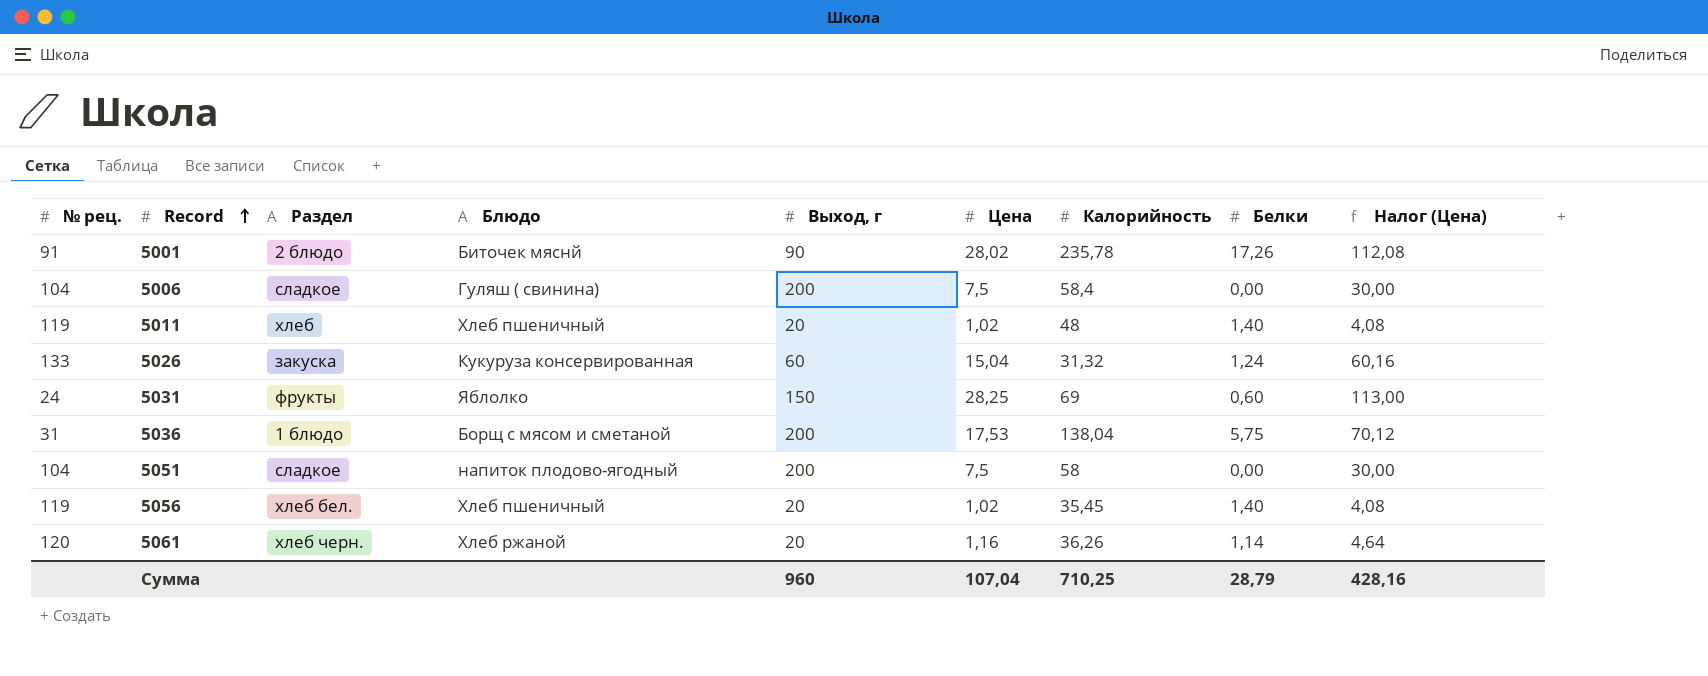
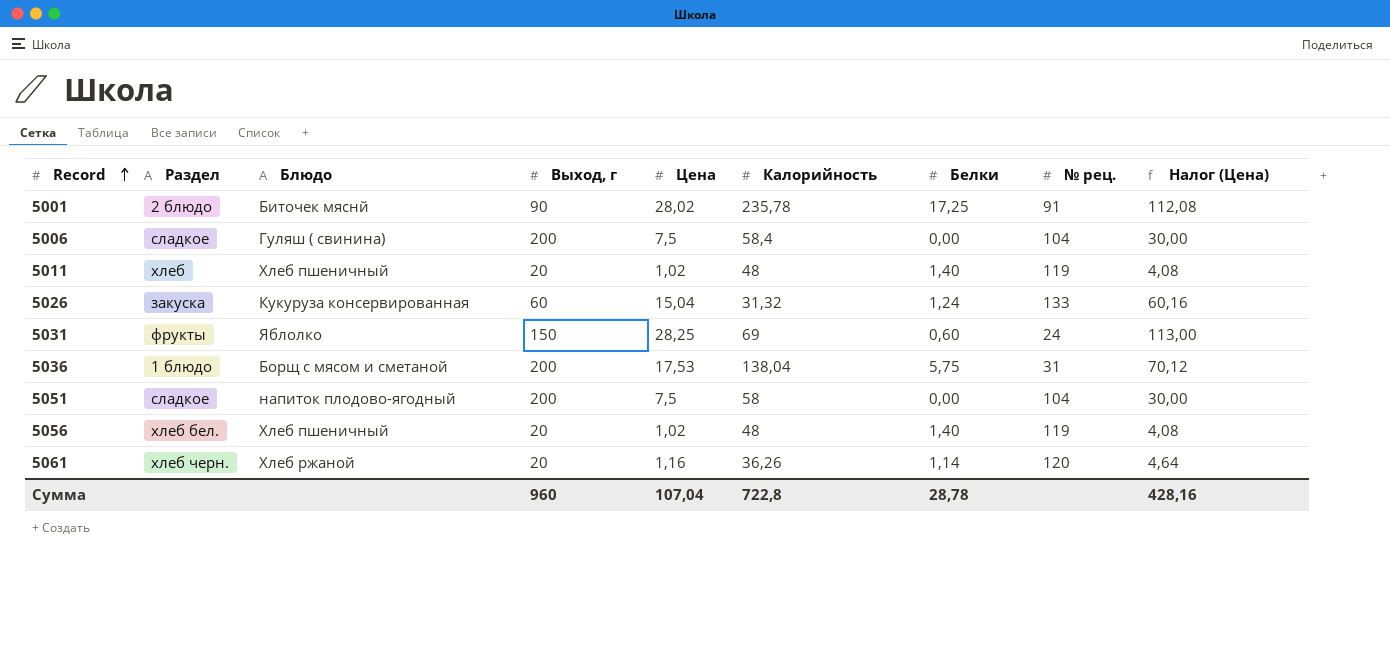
column № рец. | position: 1 -> 8
5001 | Белки: 17,26 -> 17,25
5056 | Калорийность: 35,45 -> 48
Сумма | Калорийность: 710,25 -> 722,8
Сумма | Белки: 28,79 -> 28,78

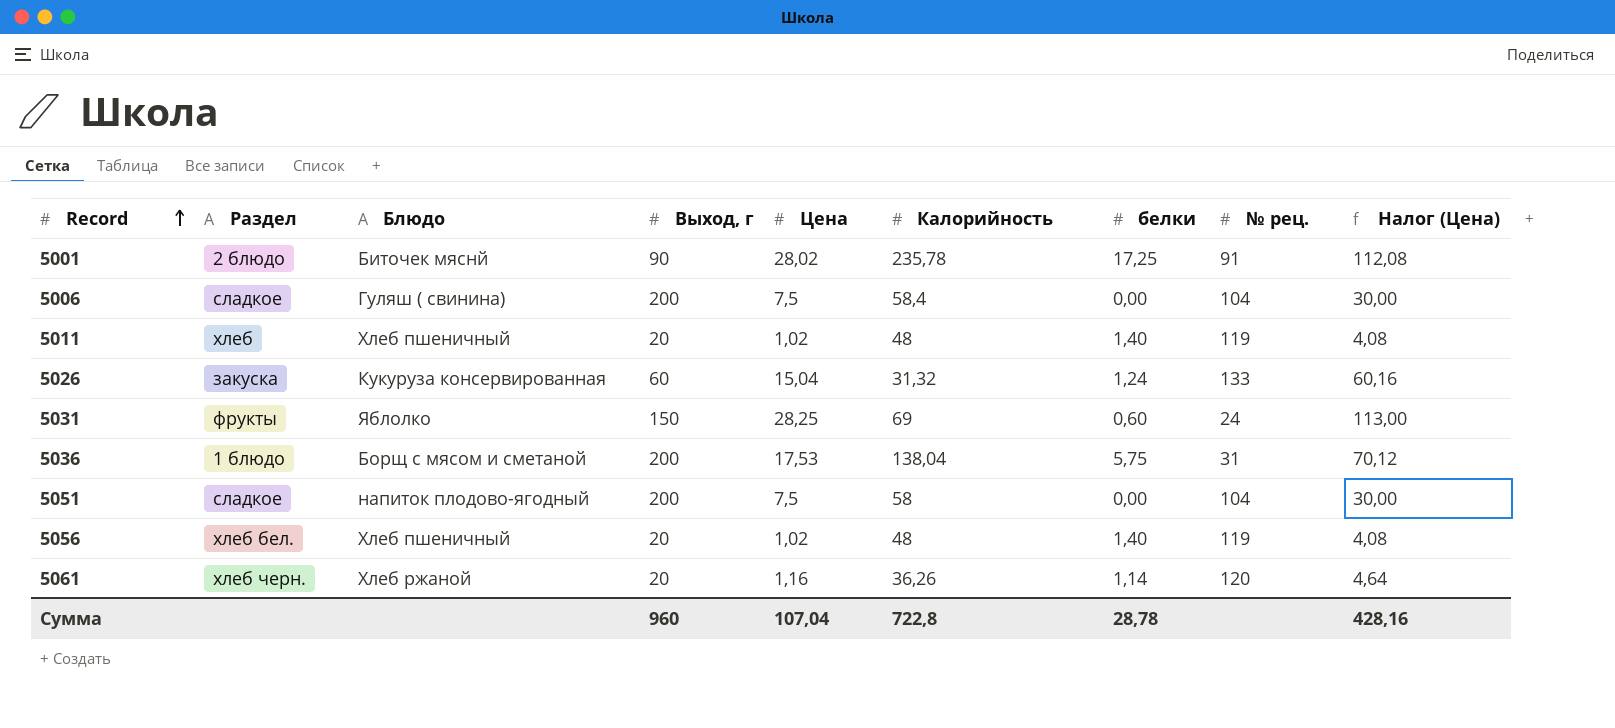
column name: Белки -> белки

